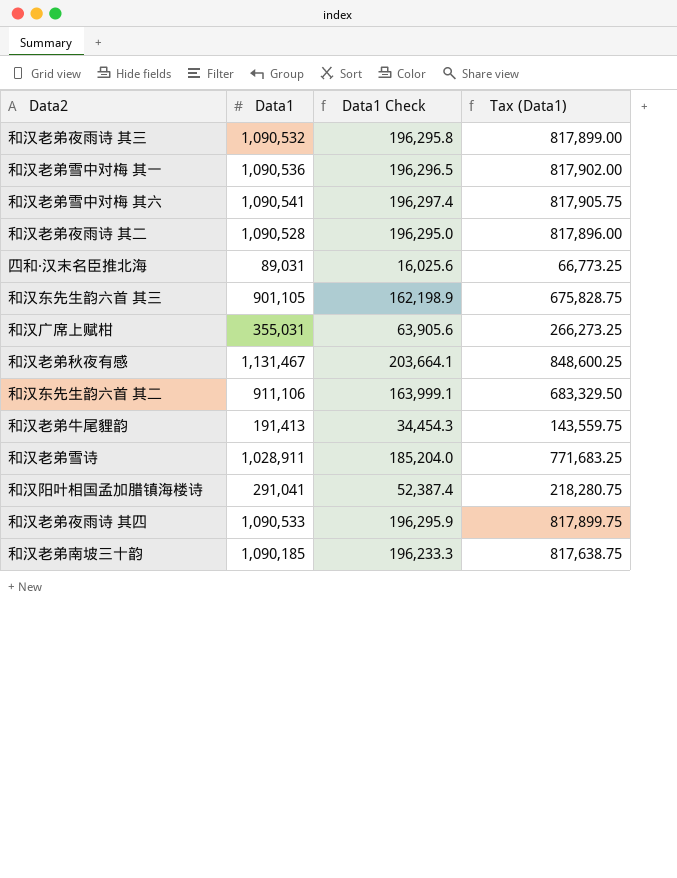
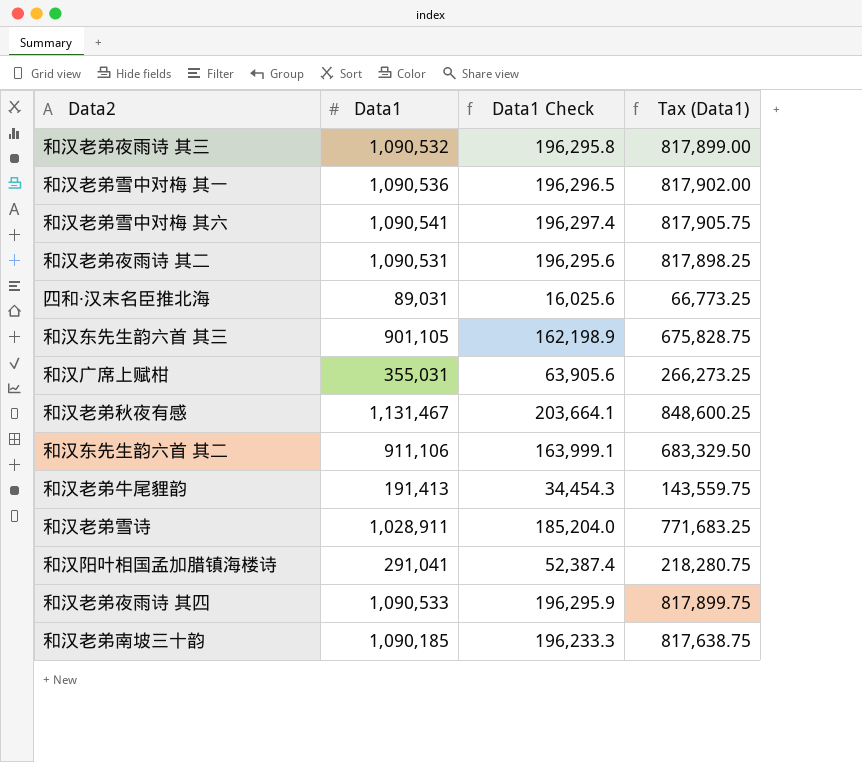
和汉老弟夜雨诗 其二 | Data1: 1,090,528 -> 1,090,531
和汉老弟夜雨诗 其二 | Data1 Check: 196,295.0 -> 196,295.6
和汉老弟夜雨诗 其二 | Tax (Data1): 817,896.00 -> 817,898.25

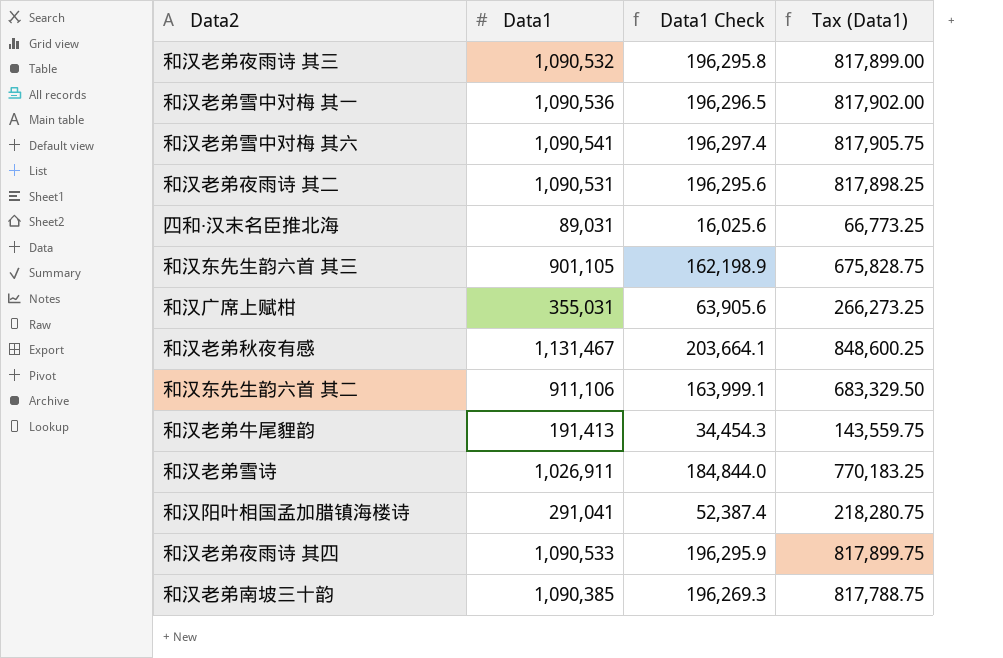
和汉老弟雪诗 | Data1: 1,028,911 -> 1,026,911
和汉老弟雪诗 | Data1 Check: 185,204.0 -> 184,844.0
和汉老弟雪诗 | Tax (Data1): 771,683.25 -> 770,183.25
和汉老弟南坡三十韵 | Data1: 1,090,185 -> 1,090,385
和汉老弟南坡三十韵 | Data1 Check: 196,233.3 -> 196,269.3
和汉老弟南坡三十韵 | Tax (Data1): 817,638.75 -> 817,788.75

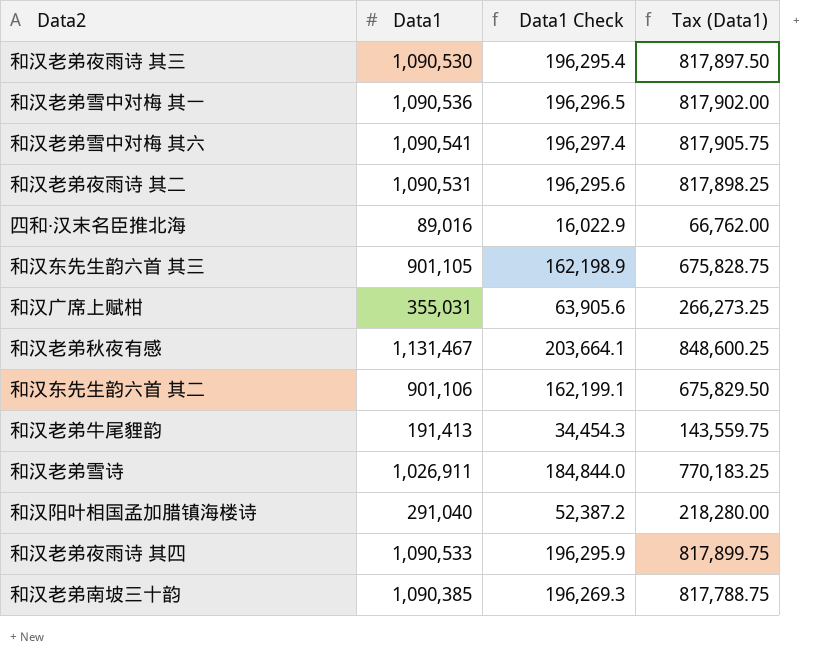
和汉老弟夜雨诗 其三 | Data1: 1,090,532 -> 1,090,530
和汉老弟夜雨诗 其三 | Data1 Check: 196,295.8 -> 196,295.4
和汉老弟夜雨诗 其三 | Tax (Data1): 817,899.00 -> 817,897.50
四和·汉末名臣推北海 | Data1: 89,031 -> 89,016
四和·汉末名臣推北海 | Data1 Check: 16,025.6 -> 16,022.9
四和·汉末名臣推北海 | Tax (Data1): 66,773.25 -> 66,762.00
和汉东先生韵六首 其二 | Data1: 911,106 -> 901,106
和汉东先生韵六首 其二 | Data1 Check: 163,999.1 -> 162,199.1
和汉东先生韵六首 其二 | Tax (Data1): 683,329.50 -> 675,829.50
和汉阳叶相国孟加腊镇海楼诗 | Data1: 291,041 -> 291,040
和汉阳叶相国孟加腊镇海楼诗 | Data1 Check: 52,387.4 -> 52,387.2
和汉阳叶相国孟加腊镇海楼诗 | Tax (Data1): 218,280.75 -> 218,280.00

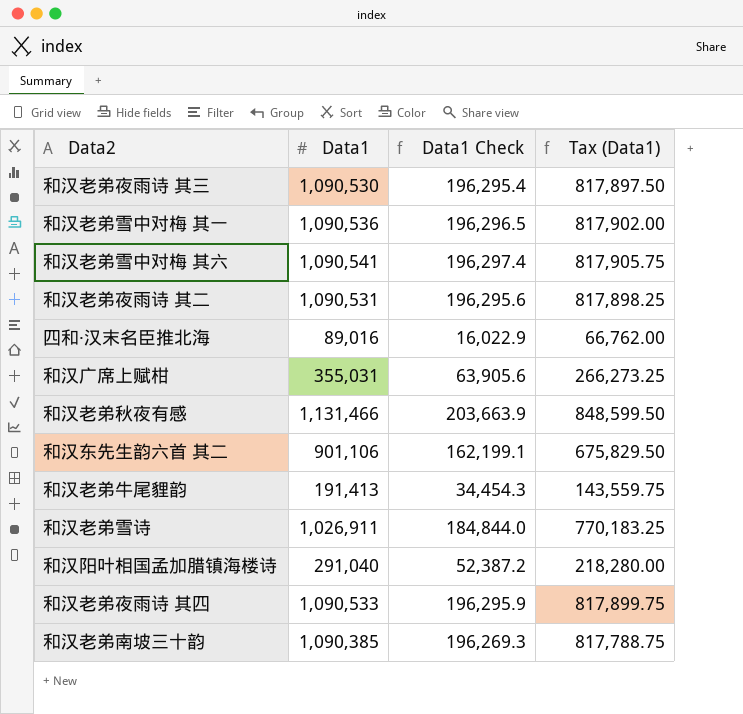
row 和汉东先生韵六首 其三: 901,105 | 162,198.9 | 675,828.75 -> none
和汉老弟秋夜有感 | Data1: 1,131,467 -> 1,131,466
和汉老弟秋夜有感 | Data1 Check: 203,664.1 -> 203,663.9
和汉老弟秋夜有感 | Tax (Data1): 848,600.25 -> 848,599.50

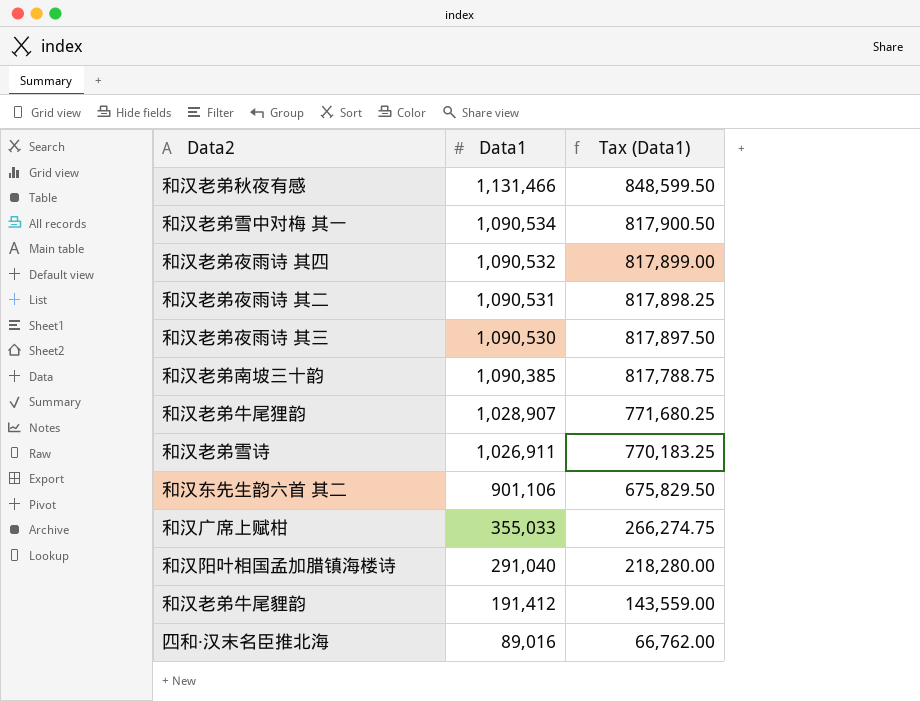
row order: none -> Data1 descending
column Data1 Check | formula: [Data1] * 0.18 -> none
row 和汉老弟雪中对梅 其六: 1,090,541 | 196,297.4 | 817,905.75 -> none
和汉老弟雪中对梅 其一 | Data1: 1,090,536 -> 1,090,534
和汉老弟雪中对梅 其一 | Tax (Data1): 817,902.00 -> 817,900.50
和汉老弟夜雨诗 其四 | Data1: 1,090,533 -> 1,090,532
和汉老弟夜雨诗 其四 | Tax (Data1): 817,899.75 -> 817,899.00
row 和汉老弟牛尾狸韵: none -> 1,028,907 | 771,680.25
和汉广席上赋柑 | Data1: 355,031 -> 355,033
和汉广席上赋柑 | Tax (Data1): 266,273.25 -> 266,274.75
和汉老弟牛尾貍韵 | Data1: 191,413 -> 191,412
和汉老弟牛尾貍韵 | Tax (Data1): 143,559.75 -> 143,559.00

